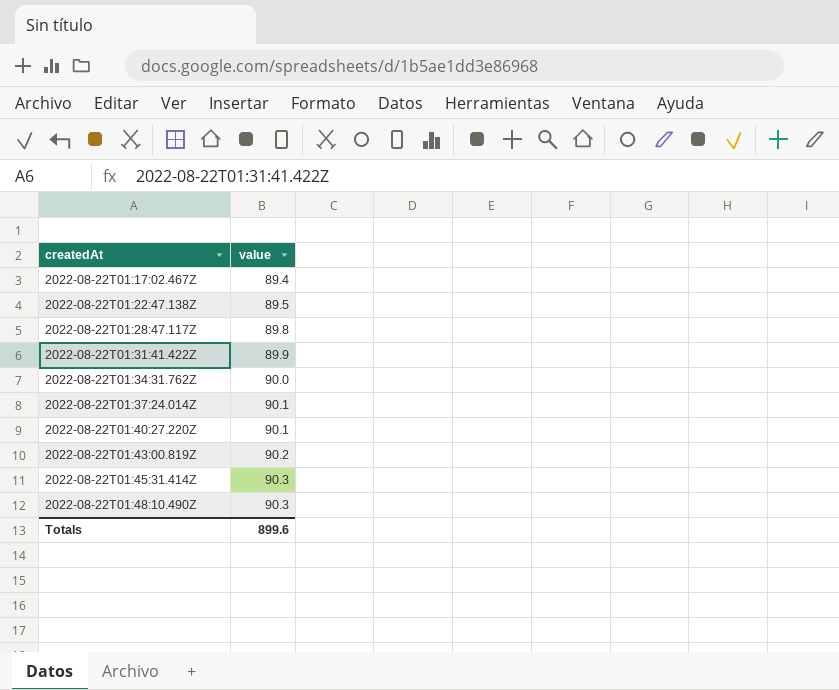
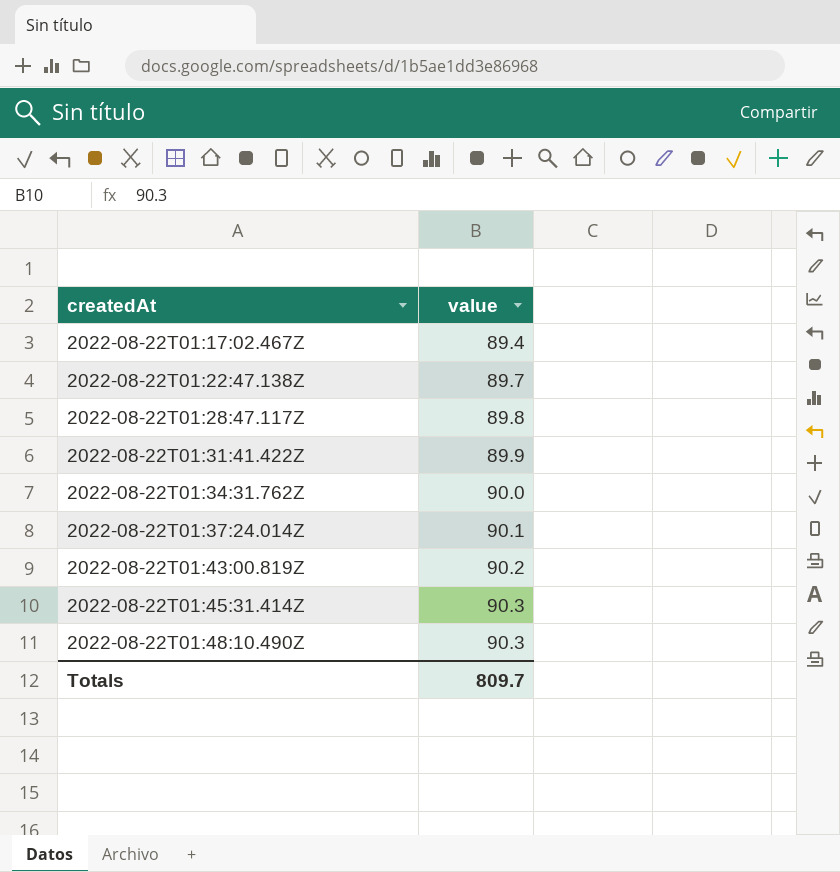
row 2022-08-22T01:40:27.220Z: 90.1 -> none
2022-08-22T01:22:47.138Z | value: 89.5 -> 89.7
Totals | value: 899.6 -> 809.7

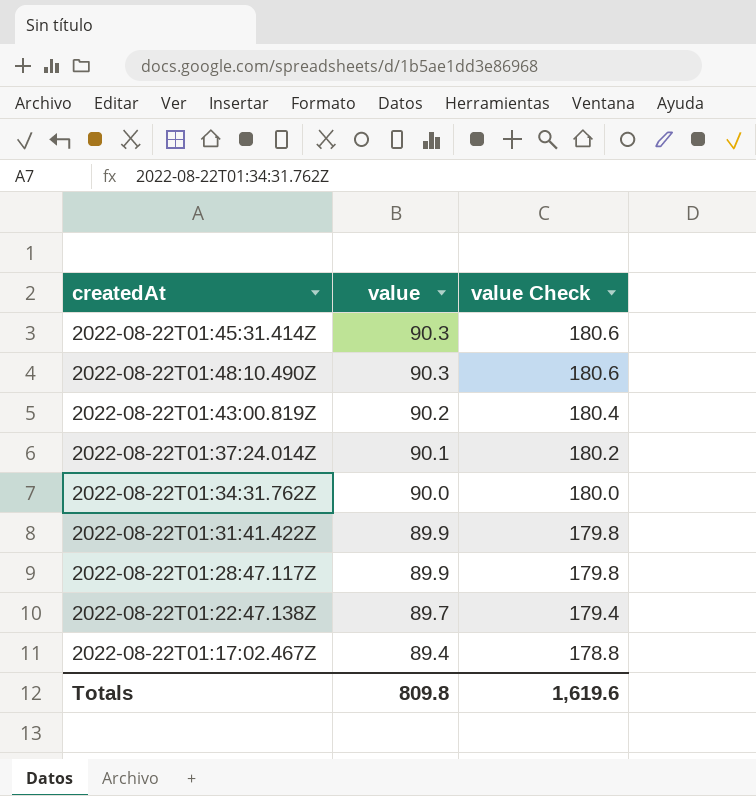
row order: createdAt ascending -> value descending
column value Check | formula: none -> [value] * 2
2022-08-22T01:28:47.117Z | value: 89.8 -> 89.9
Totals | value: 809.7 -> 809.8

